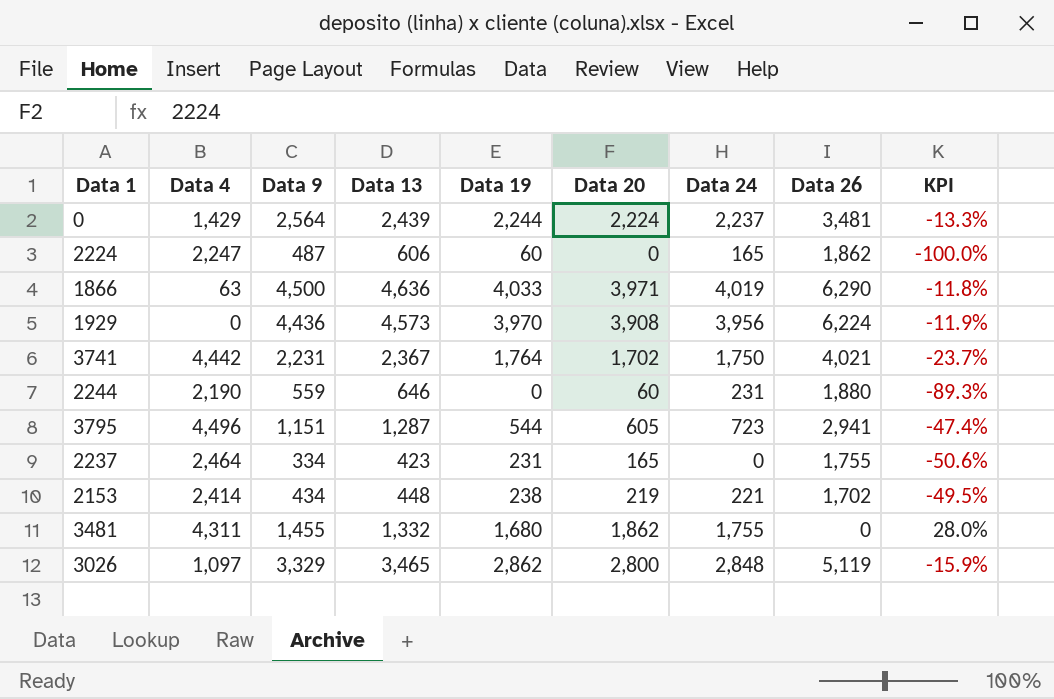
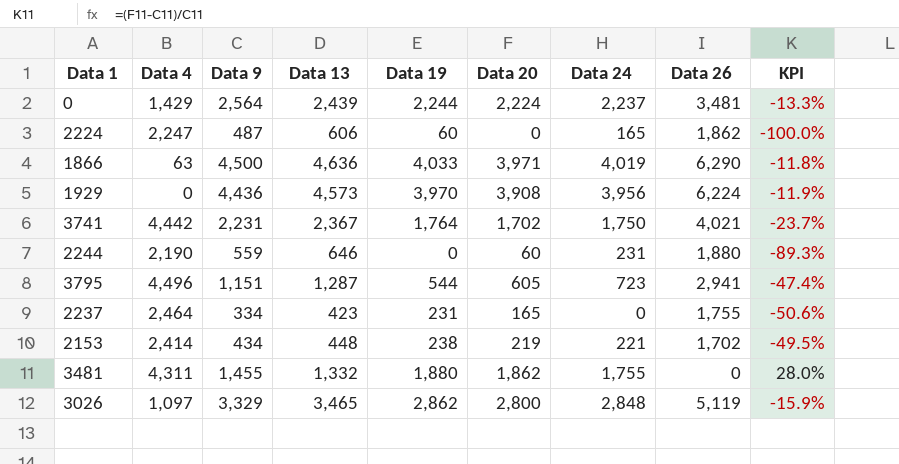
3481 | Data 19: 1,680 -> 1,880

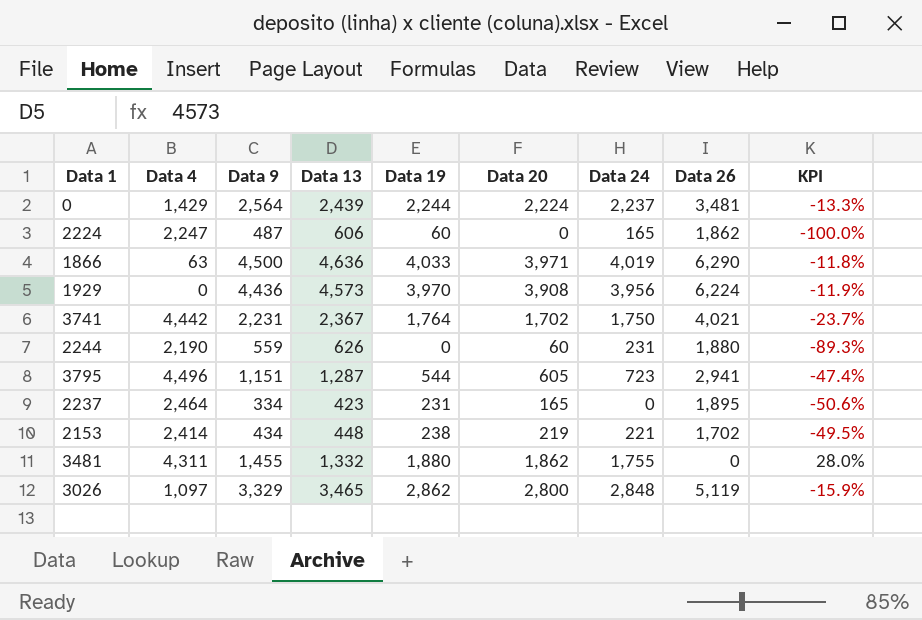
2244 | Data 13: 646 -> 626
2237 | Data 26: 1,755 -> 1,895

